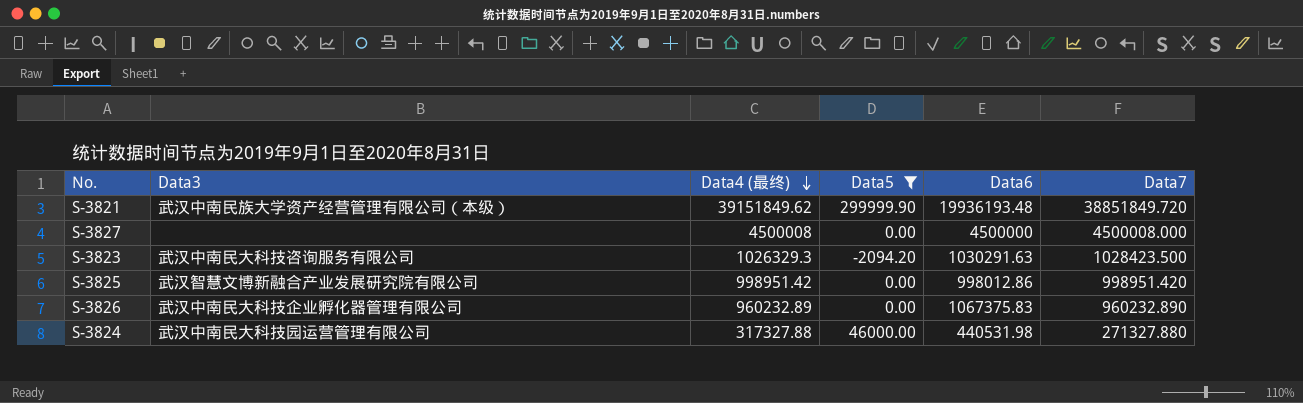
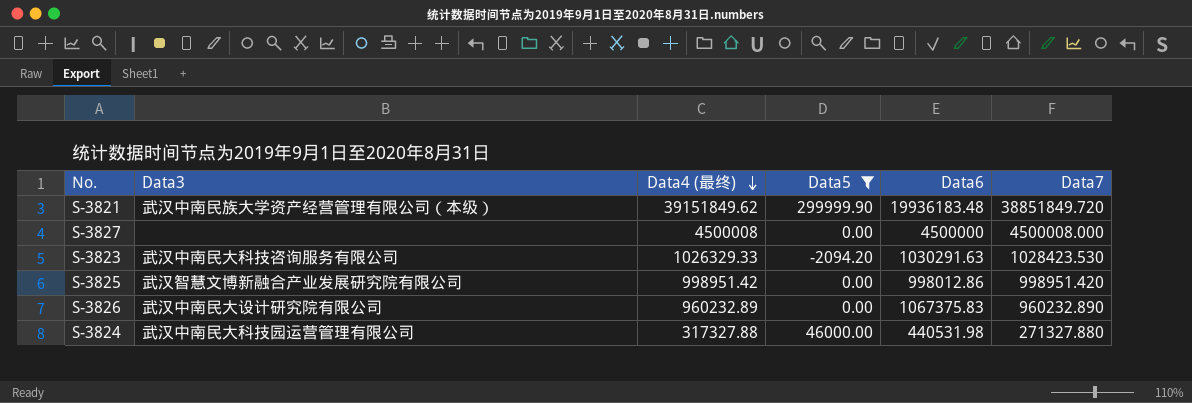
S-3821 | Data6: 19936193.48 -> 19936183.48
S-3823 | Data4 (最终): 1026329.3 -> 1026329.33
S-3823 | Data7: 1028423.500 -> 1028423.530
S-3826 | Data3: 武汉中南民大科技企业孵化器管理有限公司 -> 武汉中南民大设计研究院有限公司

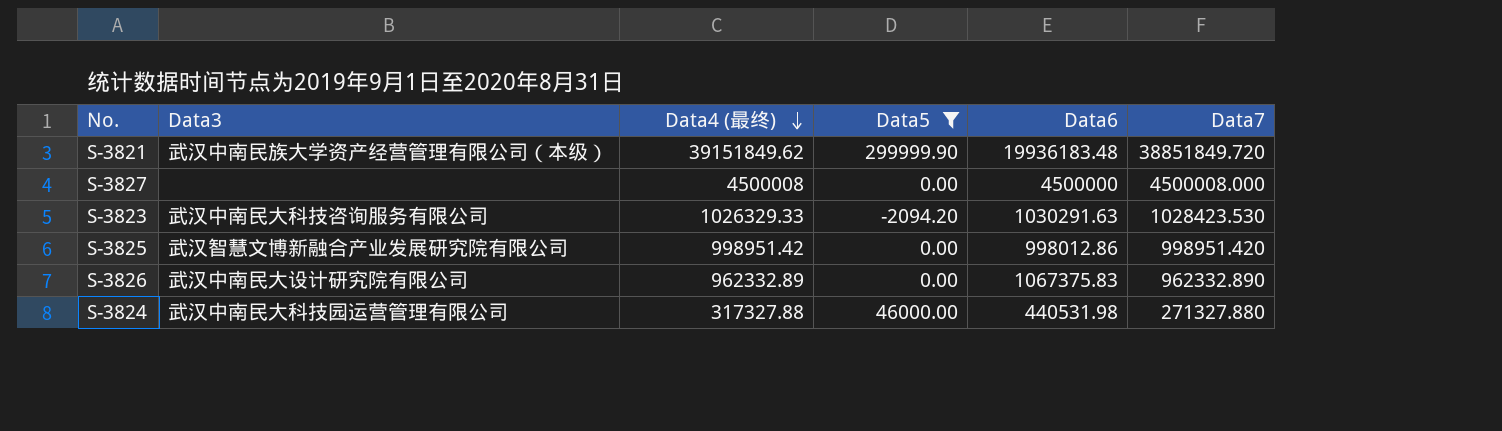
S-3826 | Data4 (最终): 960232.89 -> 962332.89
S-3826 | Data7: 960232.890 -> 962332.890

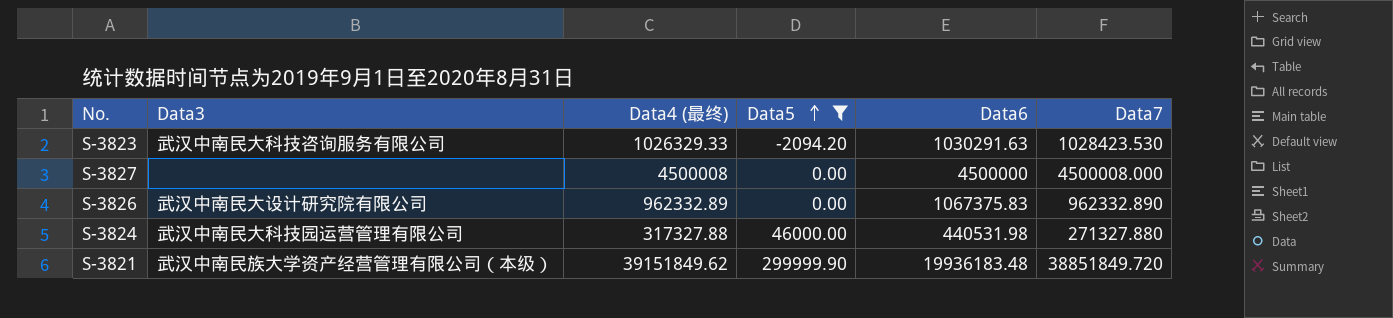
row order: Data4 (最终) descending -> Data5 ascending
row S-3825: 武汉智慧文博新融合产业发展研究院有限公司 | 998951.42 | 0.00 | 998012.86 | 998951.420 -> none

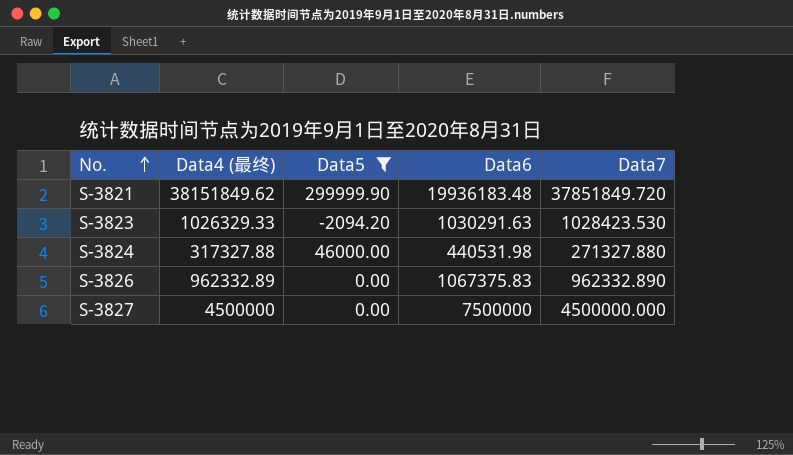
row order: Data5 ascending -> No. ascending
column Data3 | position: 2 -> none
S-3821 | Data4 (最终): 39151849.62 -> 38151849.62
S-3821 | Data7: 38851849.720 -> 37851849.720
S-3827 | Data4 (最终): 4500008 -> 4500000
S-3827 | Data6: 4500000 -> 7500000
S-3827 | Data7: 4500008.000 -> 4500000.000

